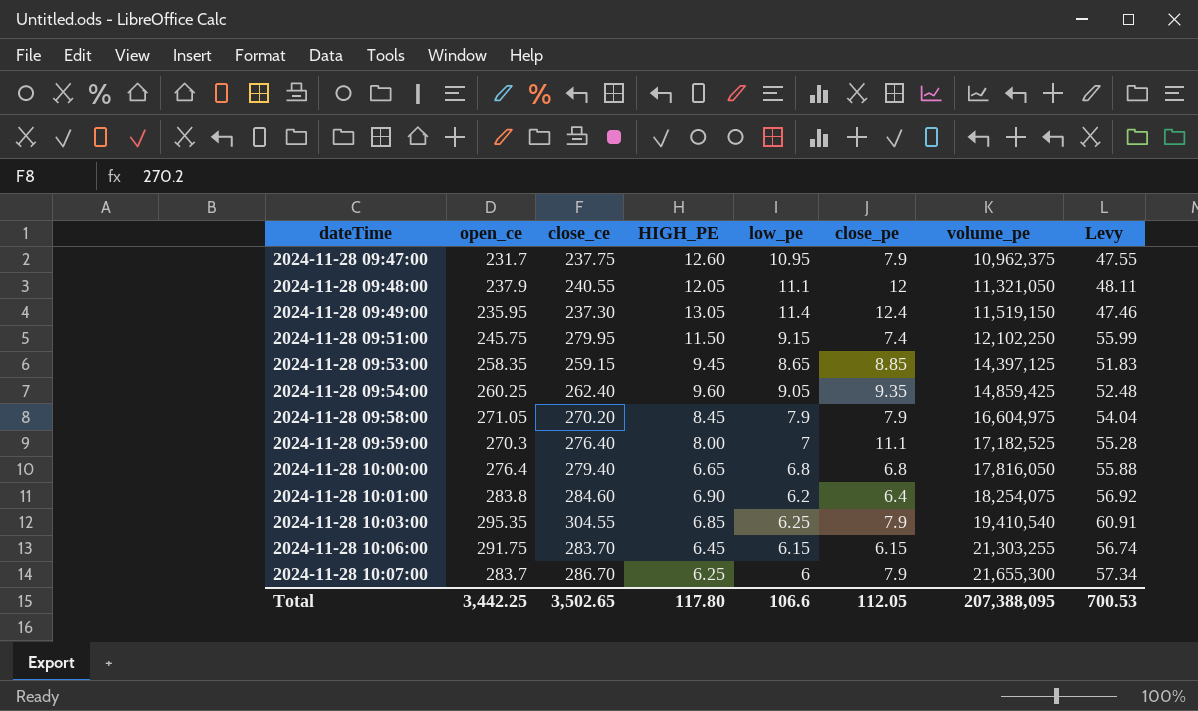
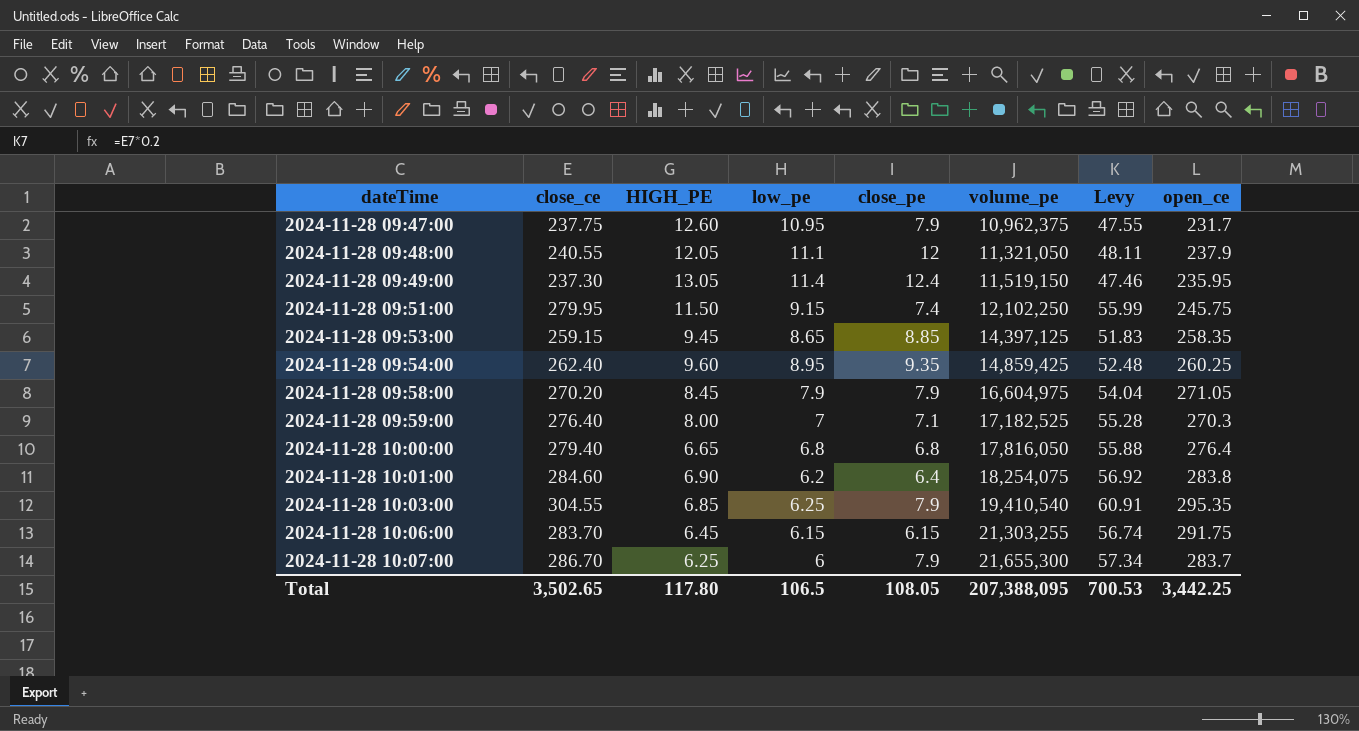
column open_ce | position: 2 -> 8
2024-11-28 09:54:00 | low_pe: 9.05 -> 8.95
2024-11-28 09:59:00 | close_pe: 11.1 -> 7.1
Total | low_pe: 106.6 -> 106.5
Total | close_pe: 112.05 -> 108.05

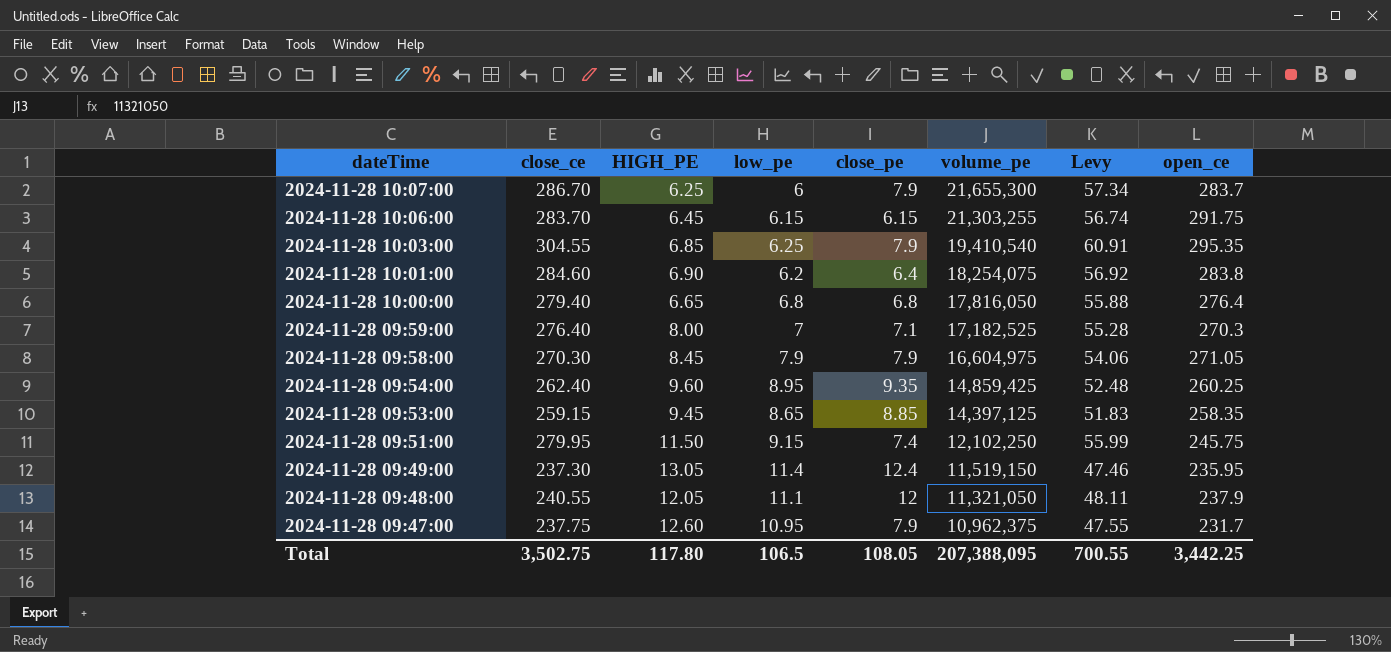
row order: dateTime ascending -> dateTime descending
2024-11-28 09:58:00 | close_ce: 270.20 -> 270.30
2024-11-28 09:58:00 | Levy: 54.04 -> 54.06
Total | close_ce: 3,502.65 -> 3,502.75
Total | Levy: 700.53 -> 700.55

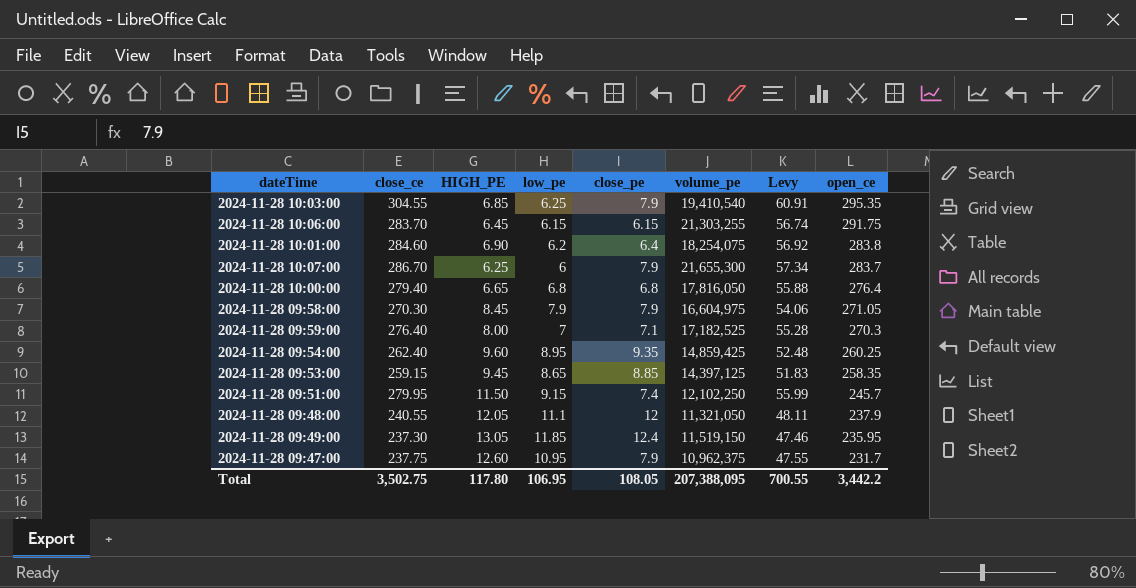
row order: dateTime descending -> open_ce descending
2024-11-28 09:51:00 | open_ce: 245.75 -> 245.7
2024-11-28 09:49:00 | low_pe: 11.4 -> 11.85
Total | low_pe: 106.5 -> 106.95
Total | open_ce: 3,442.25 -> 3,442.2

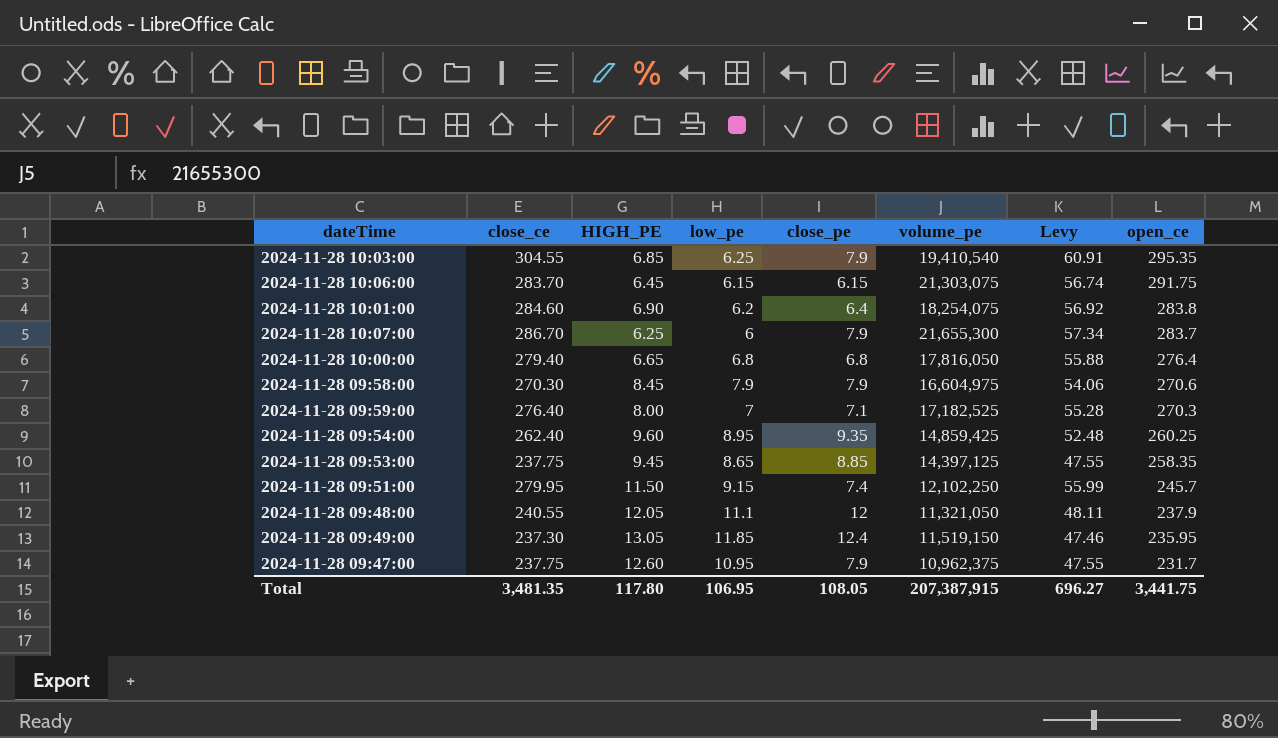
2024-11-28 10:06:00 | volume_pe: 21,303,255 -> 21,303,075
2024-11-28 09:58:00 | open_ce: 271.05 -> 270.6
2024-11-28 09:53:00 | close_ce: 259.15 -> 237.75
2024-11-28 09:53:00 | Levy: 51.83 -> 47.55
Total | close_ce: 3,502.75 -> 3,481.35
Total | volume_pe: 207,388,095 -> 207,387,915
Total | Levy: 700.55 -> 696.27
Total | open_ce: 3,442.2 -> 3,441.75

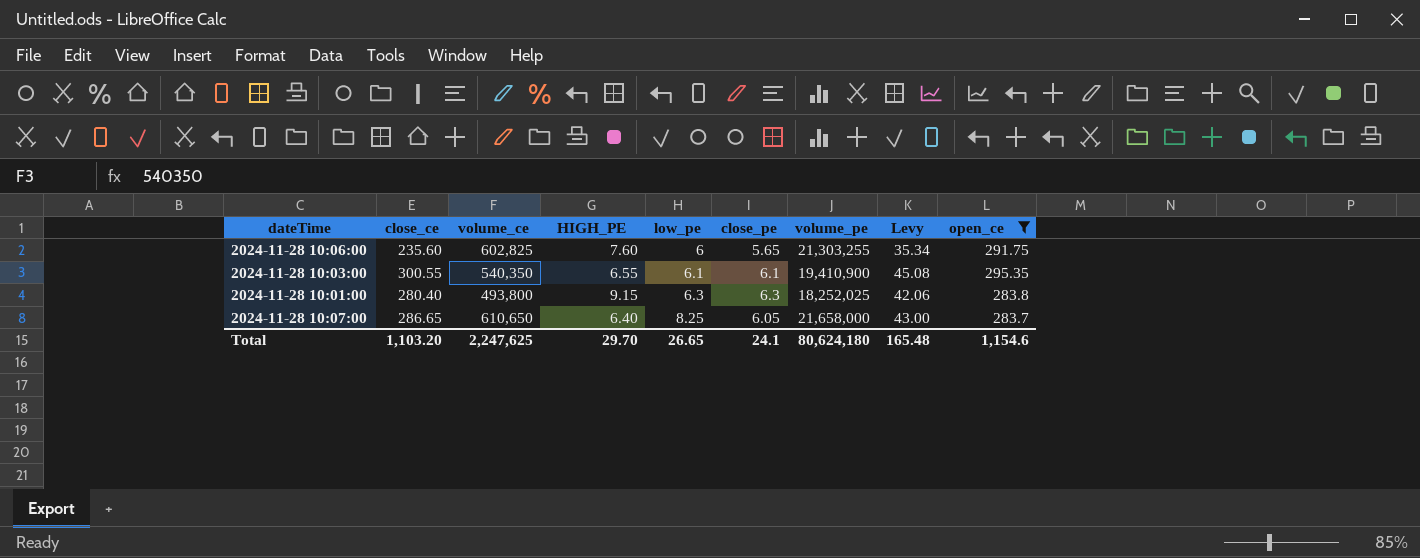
filter: none -> open_ce >= 283.7
row order: open_ce descending -> low_pe ascending
column volume_ce | position: none -> 3
column Levy | formula: [close_ce] * 0.2 -> [close_ce] * 0.15
2024-11-28 10:06:00 | close_ce: 283.70 -> 235.60
2024-11-28 10:06:00 | HIGH_PE: 6.45 -> 7.60
2024-11-28 10:06:00 | low_pe: 6.15 -> 6
2024-11-28 10:06:00 | close_pe: 6.15 -> 5.65
2024-11-28 10:06:00 | volume_pe: 21,303,075 -> 21,303,255
2024-11-28 10:03:00 | close_ce: 304.55 -> 300.55
2024-11-28 10:03:00 | HIGH_PE: 6.85 -> 6.55
2024-11-28 10:03:00 | low_pe: 6.25 -> 6.1
2024-11-28 10:03:00 | close_pe: 7.9 -> 6.1
2024-11-28 10:03:00 | volume_pe: 19,410,540 -> 19,410,900
2024-11-28 10:01:00 | close_ce: 284.60 -> 280.40
2024-11-28 10:01:00 | HIGH_PE: 6.90 -> 9.15
2024-11-28 10:01:00 | low_pe: 6.2 -> 6.3
2024-11-28 10:01:00 | close_pe: 6.4 -> 6.3
2024-11-28 10:01:00 | volume_pe: 18,254,075 -> 18,252,025
2024-11-28 10:07:00 | close_ce: 286.70 -> 286.65
2024-11-28 10:07:00 | HIGH_PE: 6.25 -> 6.40
2024-11-28 10:07:00 | low_pe: 6 -> 8.25
2024-11-28 10:07:00 | close_pe: 7.9 -> 6.05
2024-11-28 10:07:00 | volume_pe: 21,655,300 -> 21,658,000
Total | close_ce: 3,481.35 -> 1,103.20
Total | HIGH_PE: 117.80 -> 29.70
Total | low_pe: 106.95 -> 26.65
Total | close_pe: 108.05 -> 24.1
Total | volume_pe: 207,387,915 -> 80,624,180
Total | Levy: 696.27 -> 165.48
Total | open_ce: 3,441.75 -> 1,154.6

